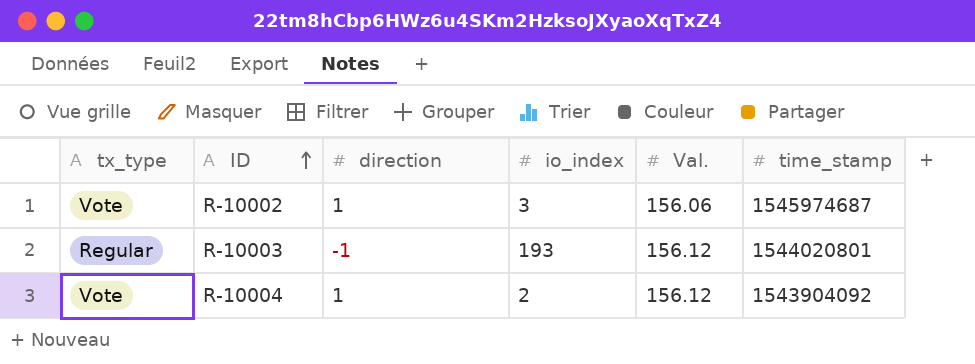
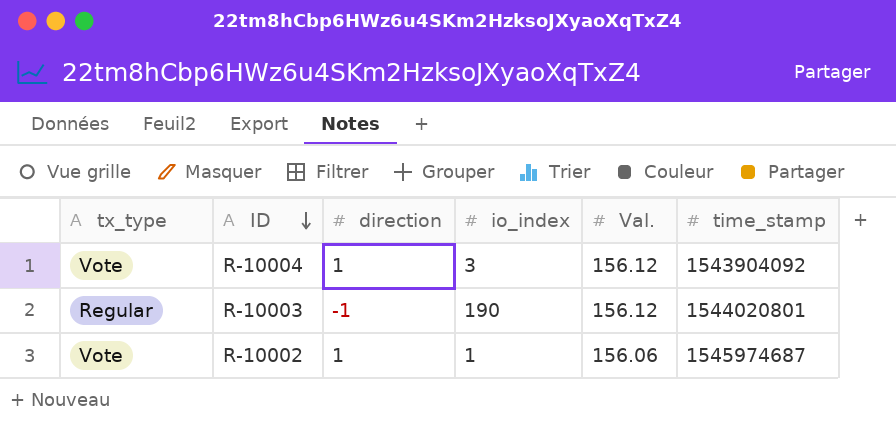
row order: ID ascending -> ID descending
R-10004 | io_index: 2 -> 3
R-10003 | io_index: 193 -> 190
R-10002 | io_index: 3 -> 1

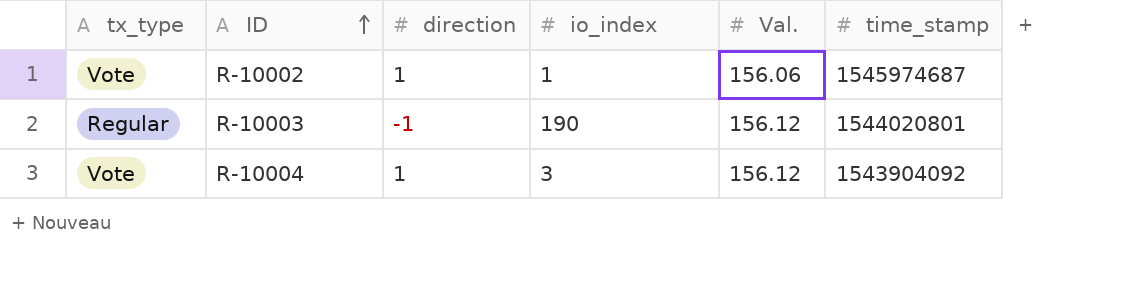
row order: ID descending -> ID ascending

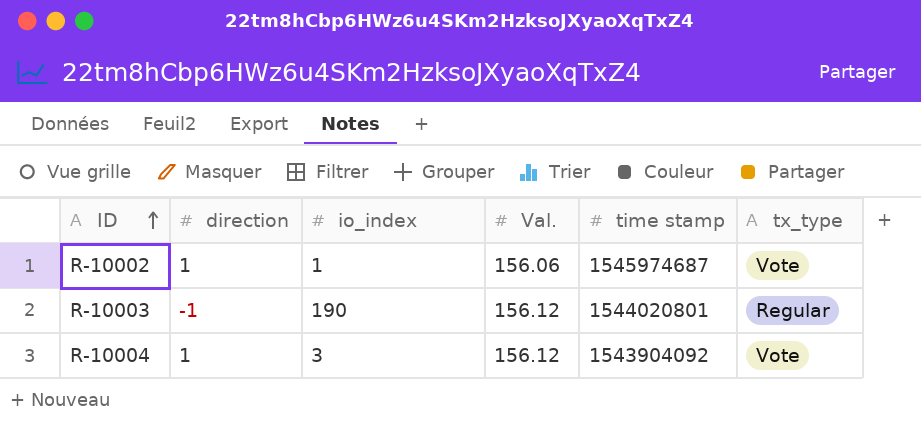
column name: time_stamp -> time stamp
column tx_type | position: 1 -> 6

